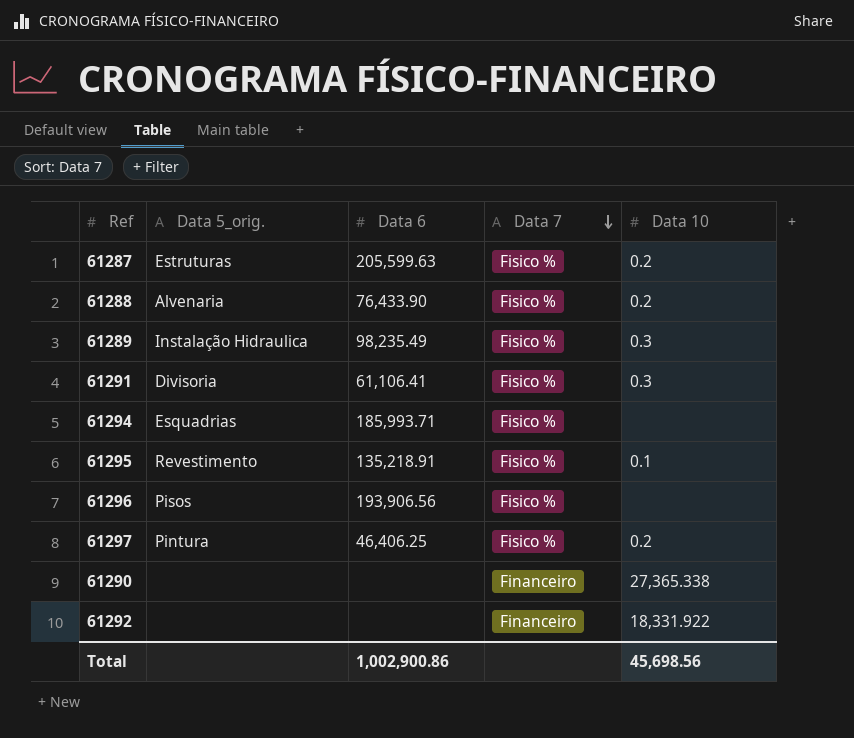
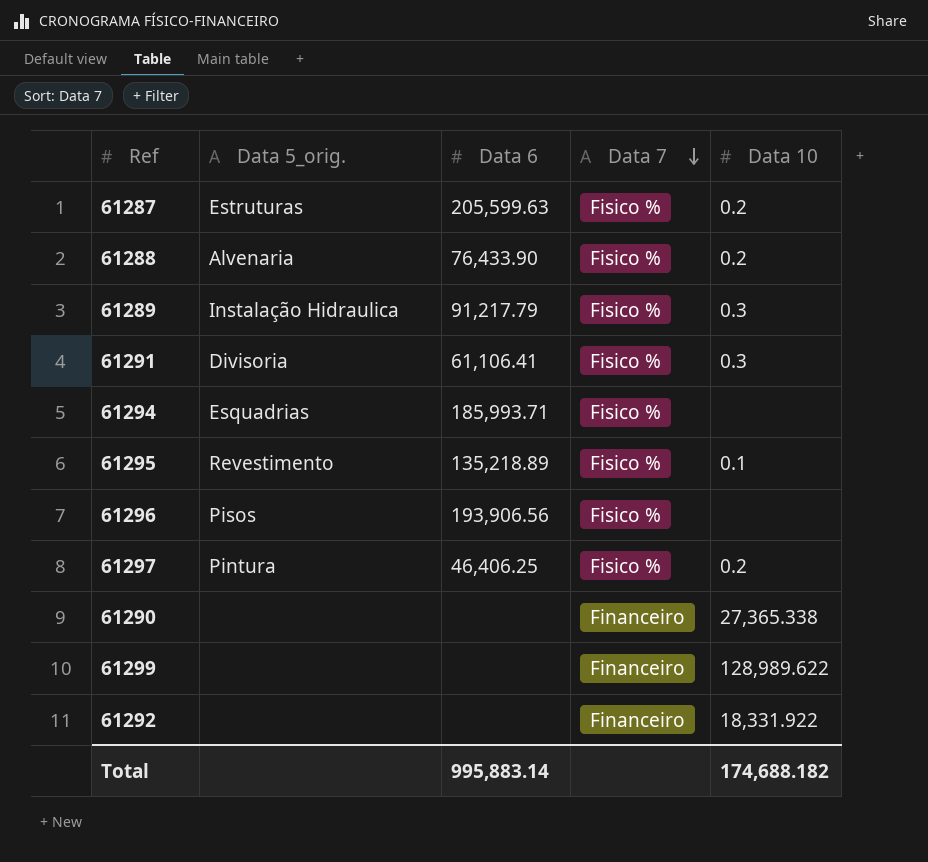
61289 | Data 6: 98,235.49 -> 91,217.79
61295 | Data 6: 135,218.91 -> 135,218.89
row 61299: none -> none | none | Financeiro | 128,989.622
Total | Data 6: 1,002,900.86 -> 995,883.14
Total | Data 10: 45,698.56 -> 174,688.182

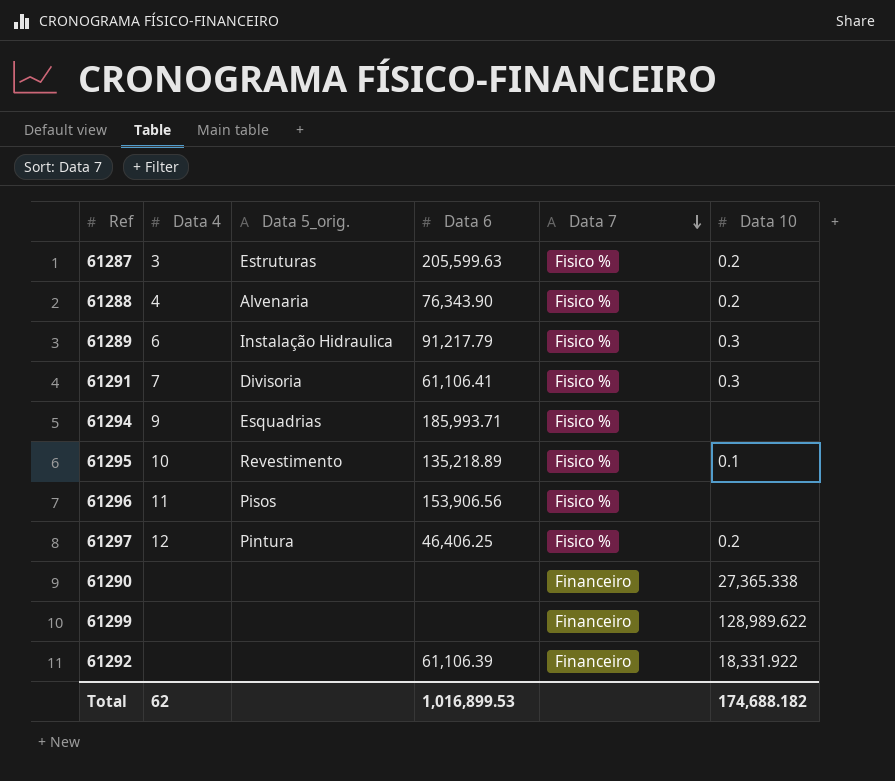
column Data 4 | position: none -> 2
61288 | Data 6: 76,433.90 -> 76,343.90
61296 | Data 6: 193,906.56 -> 153,906.56
61292 | Data 6: none -> 61,106.39
Total | Data 6: 995,883.14 -> 1,016,899.53

